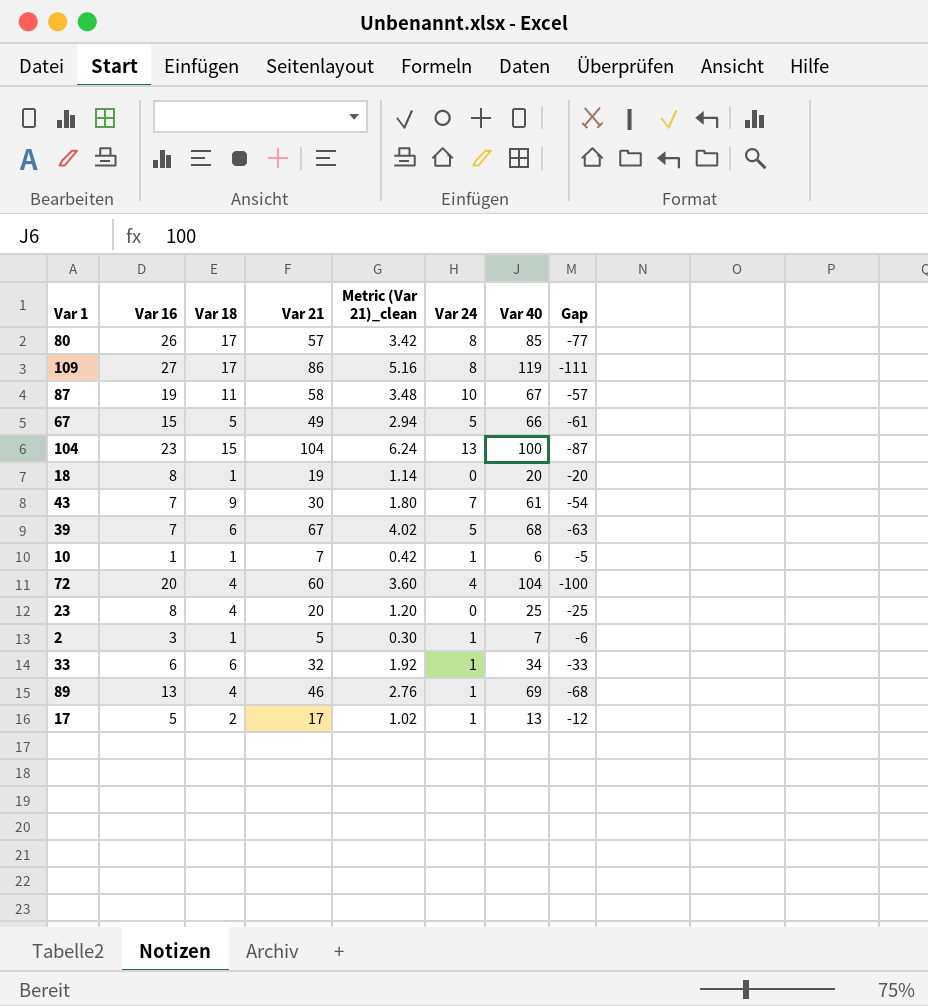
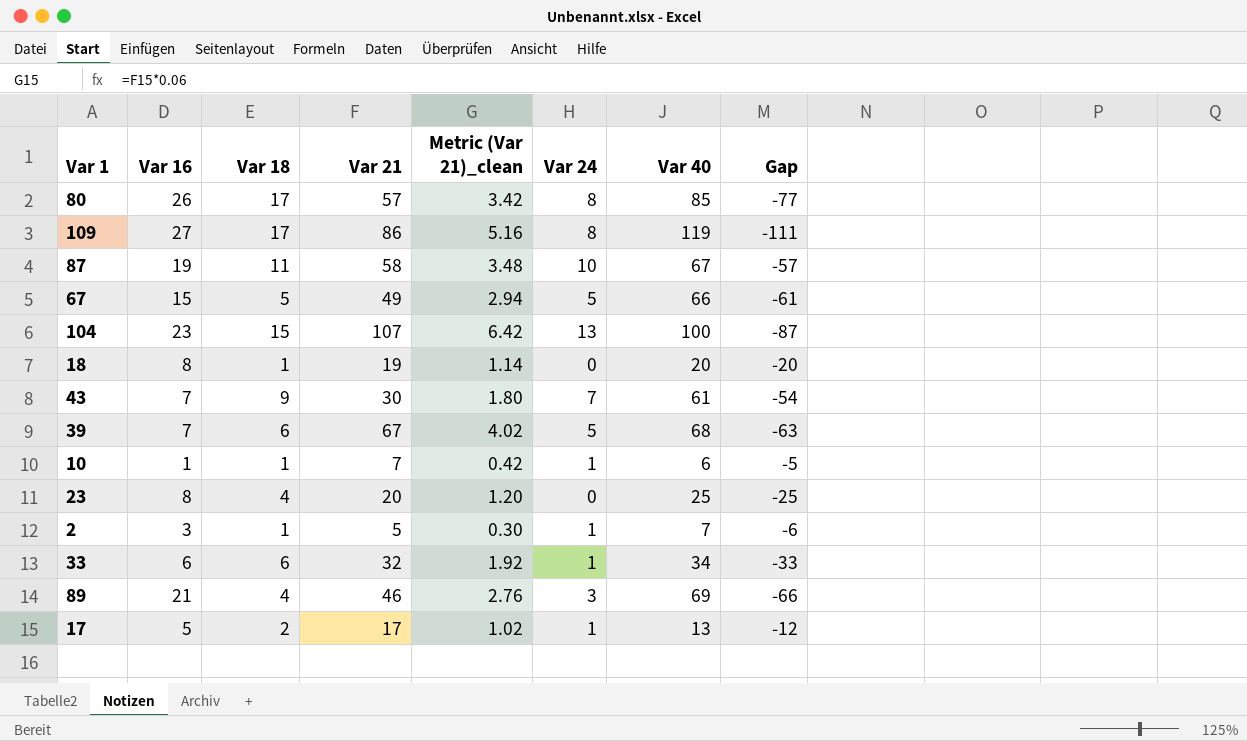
row 72: 20 | 4 | 60 | 3.60 | 4 | 104 | -100 -> none
104 | Var 21: 104 -> 107
104 | Metric (Var 21)_clean: 6.24 -> 6.42
89 | Var 16: 13 -> 21
89 | Var 24: 1 -> 3
89 | Gap: -68 -> -66

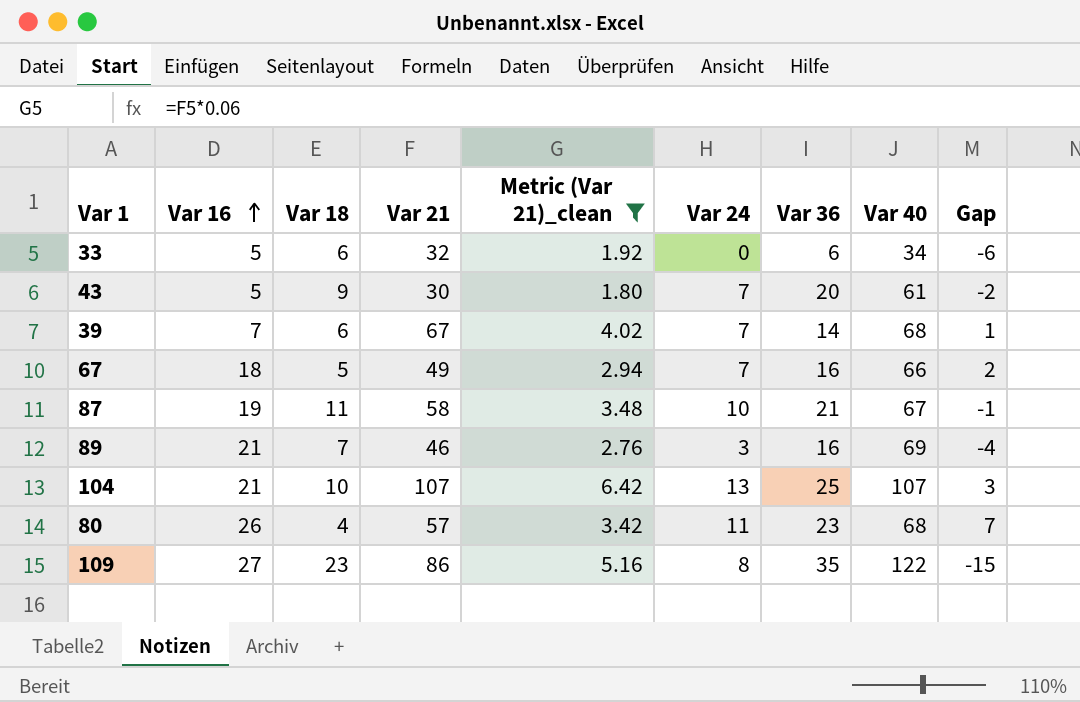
filter: none -> Metric (Var 21)_clean >= 1.80
row order: none -> Var 16 ascending
column Var 36 | position: none -> 7
column Gap | formula: [Var 24] - [Var 40] -> [Var 24] - [Var 18]
33 | Var 16: 6 -> 5
33 | Var 24: 1 -> 0
43 | Var 16: 7 -> 5
39 | Var 24: 5 -> 7
67 | Var 16: 15 -> 18
67 | Var 24: 5 -> 7
89 | Var 18: 4 -> 7
104 | Var 16: 23 -> 21
104 | Var 18: 15 -> 10
104 | Var 40: 100 -> 107
80 | Var 18: 17 -> 4
80 | Var 24: 8 -> 11
80 | Var 40: 85 -> 68
109 | Var 18: 17 -> 23
109 | Var 40: 119 -> 122

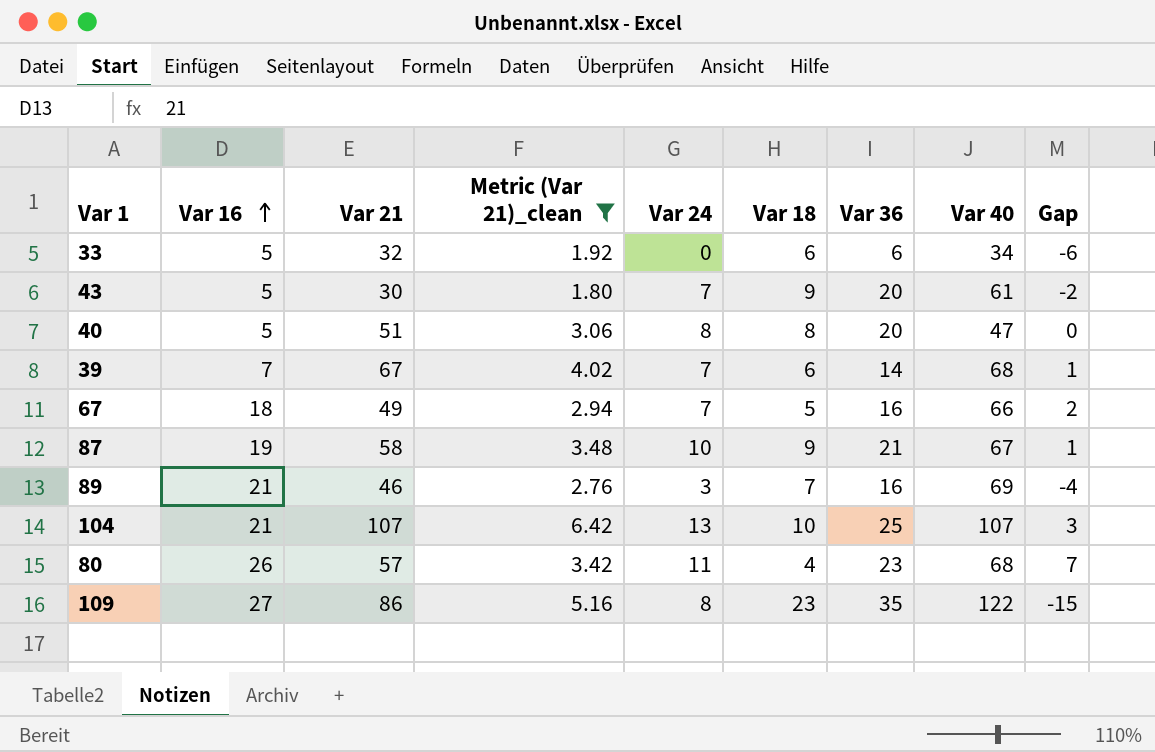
column Var 18 | position: 3 -> 6
row 40: none -> 5 | 51 | 3.06 | 8 | 8 | 20 | 47 | 0
87 | Var 18: 11 -> 9
87 | Gap: -1 -> 1

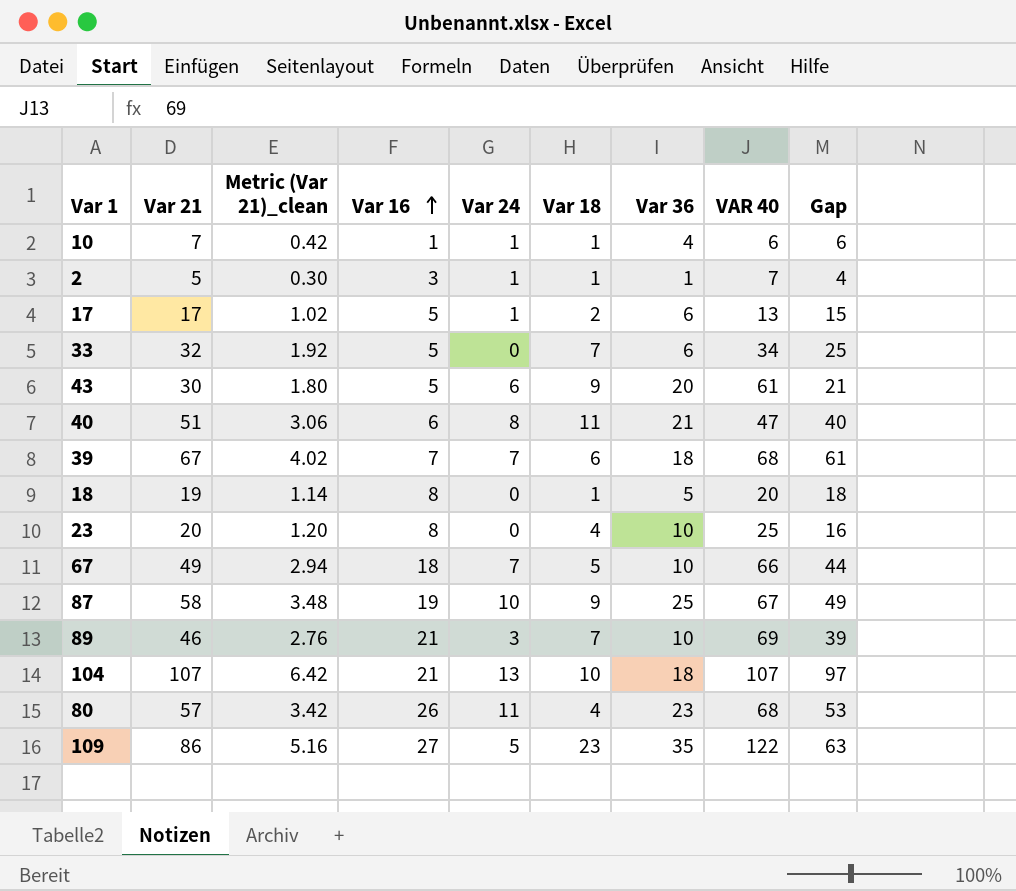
filter: Metric (Var 21)_clean >= 1.80 -> none
column Var 16 | position: 2 -> 4
column name: Var 40 -> VAR 40
column Gap | formula: [Var 24] - [Var 18] -> [Var 21] - [Var 18]
33 | Var 18: 6 -> 7
43 | Var 24: 7 -> 6
40 | Var 16: 5 -> 6
40 | Var 18: 8 -> 11
40 | Var 36: 20 -> 21
39 | Var 36: 14 -> 18
67 | Var 36: 16 -> 10
87 | Var 36: 21 -> 25
89 | Var 36: 16 -> 10
104 | Var 36: 25 -> 18
109 | Var 24: 8 -> 5

